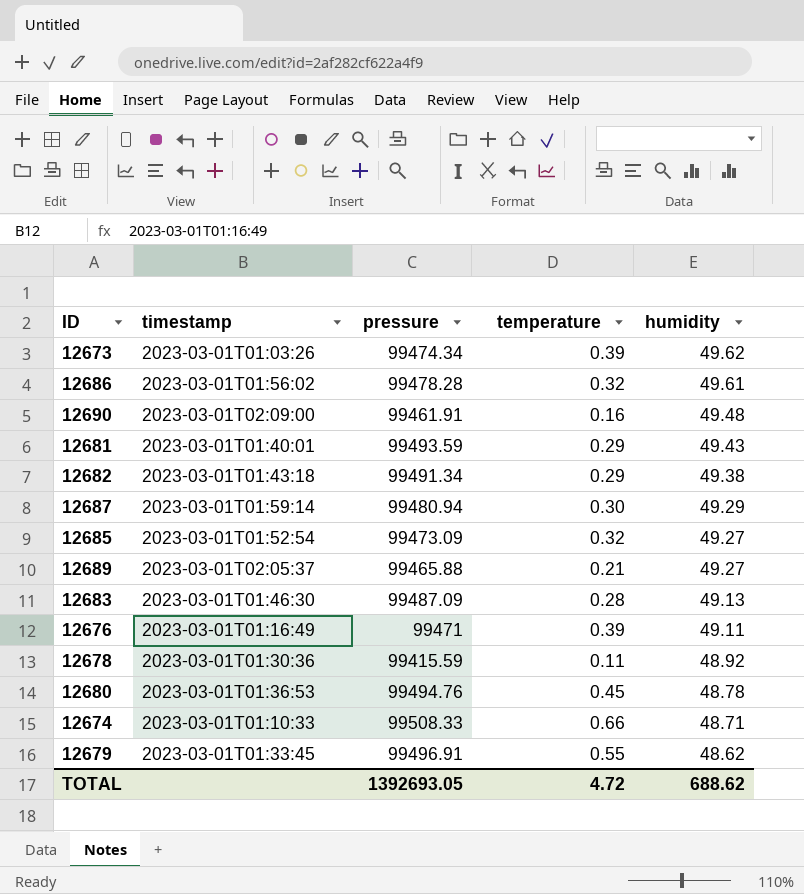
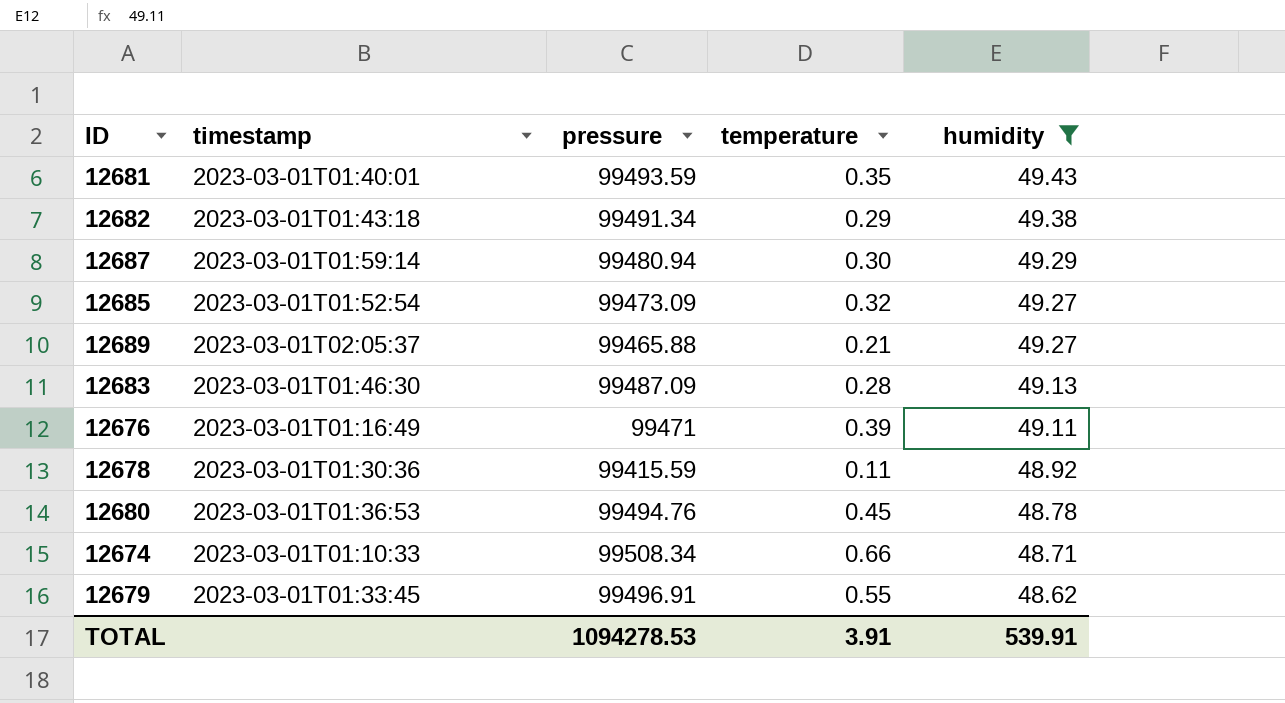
filter: none -> humidity <= 49.43
12681 | temperature: 0.29 -> 0.35
12674 | pressure: 99508.33 -> 99508.34
TOTAL | pressure: 1392693.05 -> 1094278.53
TOTAL | temperature: 4.72 -> 3.91
TOTAL | humidity: 688.62 -> 539.91

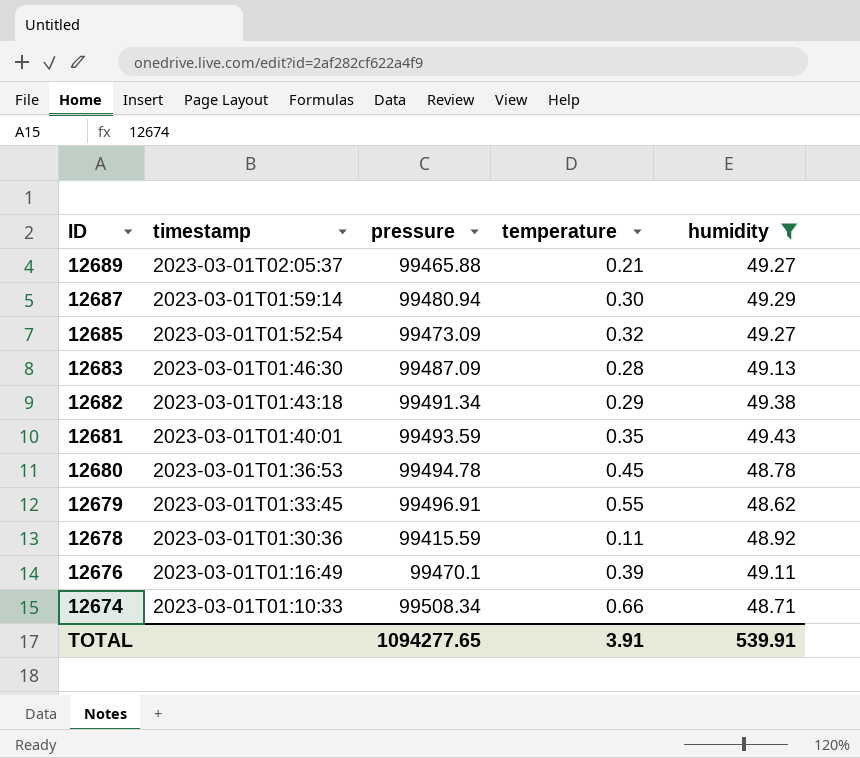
row order: humidity descending -> ID descending
12680 | pressure: 99494.76 -> 99494.78
12676 | pressure: 99471 -> 99470.1
TOTAL | pressure: 1094278.53 -> 1094277.65

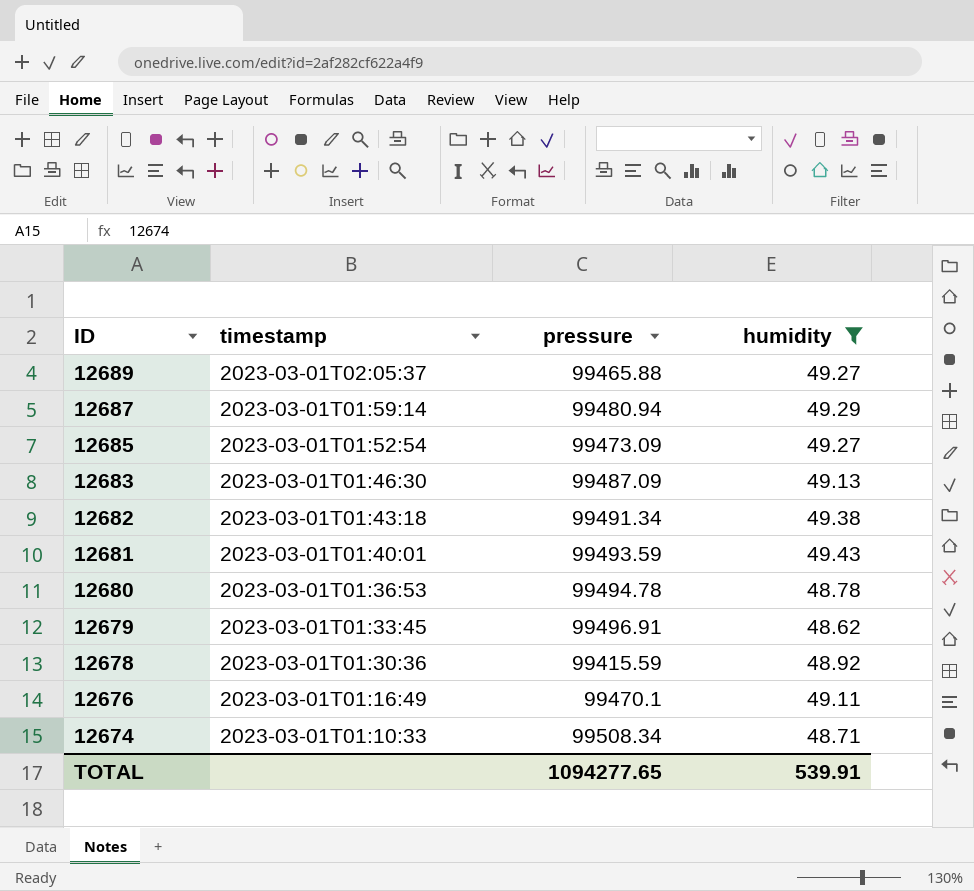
column temperature | position: 4 -> none

